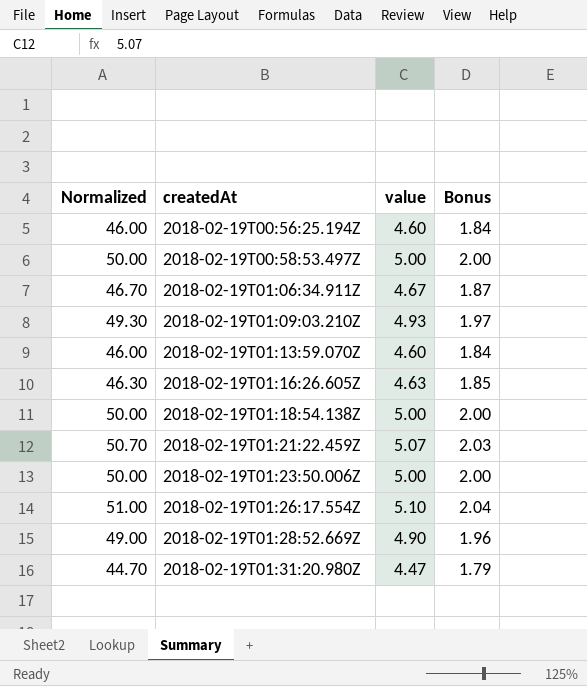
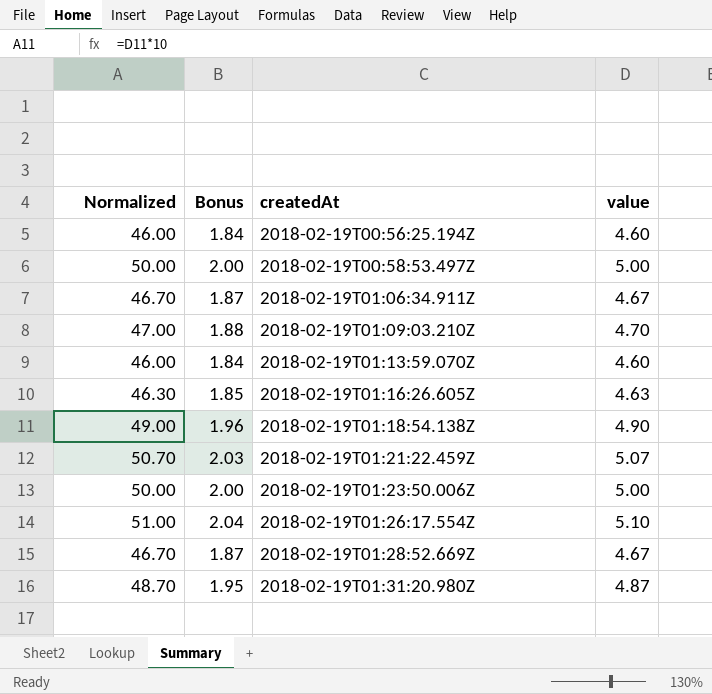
column Bonus | position: 4 -> 2
2018-02-19T01:09:03.210Z | Normalized: 49.30 -> 47.00
2018-02-19T01:09:03.210Z | Bonus: 1.97 -> 1.88
2018-02-19T01:09:03.210Z | value: 4.93 -> 4.70
2018-02-19T01:18:54.138Z | Normalized: 50.00 -> 49.00
2018-02-19T01:18:54.138Z | Bonus: 2.00 -> 1.96
2018-02-19T01:18:54.138Z | value: 5.00 -> 4.90
2018-02-19T01:28:52.669Z | Normalized: 49.00 -> 46.70
2018-02-19T01:28:52.669Z | Bonus: 1.96 -> 1.87
2018-02-19T01:28:52.669Z | value: 4.90 -> 4.67
2018-02-19T01:31:20.980Z | Normalized: 44.70 -> 48.70
2018-02-19T01:31:20.980Z | Bonus: 1.79 -> 1.95
2018-02-19T01:31:20.980Z | value: 4.47 -> 4.87

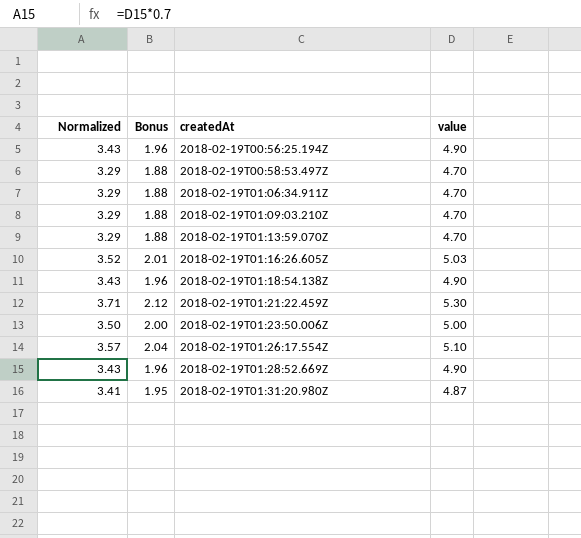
column Normalized | formula: [value] * 10 -> [value] * 0.7
2018-02-19T00:56:25.194Z | Bonus: 1.84 -> 1.96
2018-02-19T00:56:25.194Z | value: 4.60 -> 4.90
2018-02-19T00:58:53.497Z | Bonus: 2.00 -> 1.88
2018-02-19T00:58:53.497Z | value: 5.00 -> 4.70
2018-02-19T01:06:34.911Z | Bonus: 1.87 -> 1.88
2018-02-19T01:06:34.911Z | value: 4.67 -> 4.70
2018-02-19T01:13:59.070Z | Bonus: 1.84 -> 1.88
2018-02-19T01:13:59.070Z | value: 4.60 -> 4.70
2018-02-19T01:16:26.605Z | Bonus: 1.85 -> 2.01
2018-02-19T01:16:26.605Z | value: 4.63 -> 5.03
2018-02-19T01:21:22.459Z | Bonus: 2.03 -> 2.12
2018-02-19T01:21:22.459Z | value: 5.07 -> 5.30
2018-02-19T01:28:52.669Z | Bonus: 1.87 -> 1.96
2018-02-19T01:28:52.669Z | value: 4.67 -> 4.90

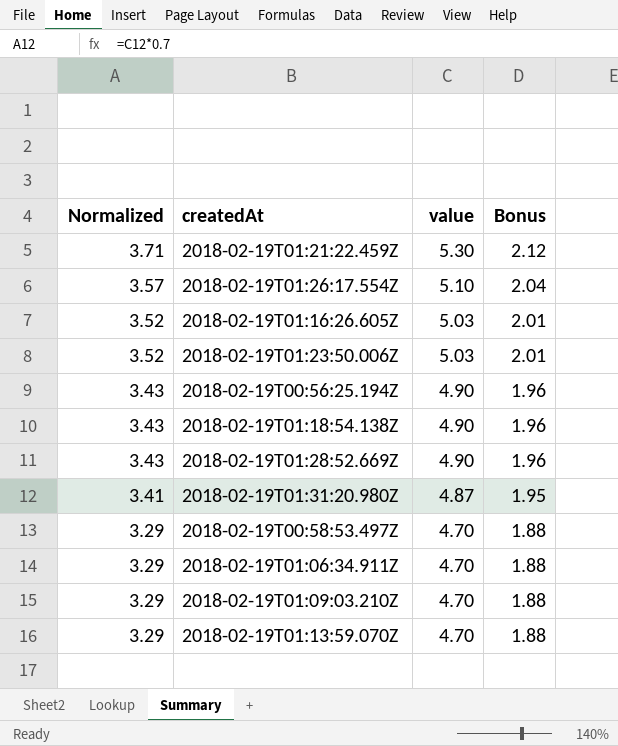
row order: createdAt ascending -> Normalized descending
column Bonus | position: 2 -> 4
2018-02-19T01:23:50.006Z | Normalized: 3.50 -> 3.52
2018-02-19T01:23:50.006Z | value: 5.00 -> 5.03
2018-02-19T01:23:50.006Z | Bonus: 2.00 -> 2.01

